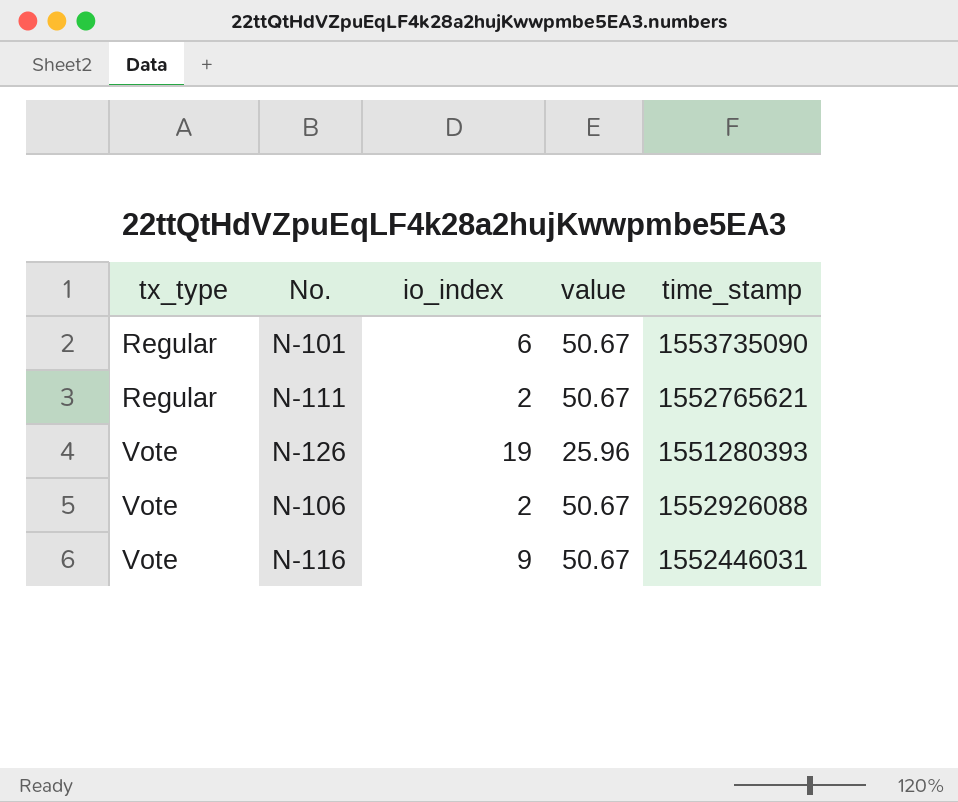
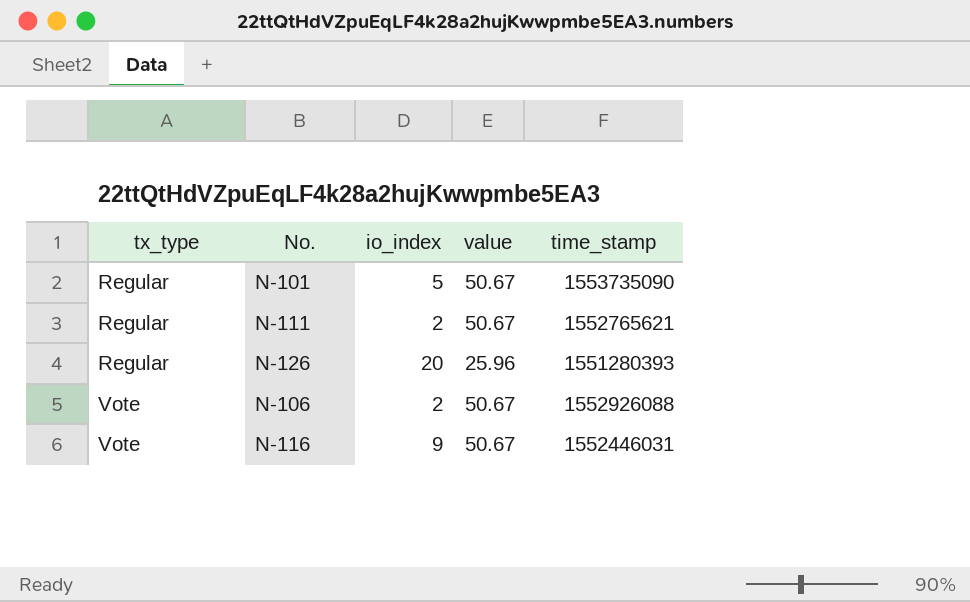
N-101 | io_index: 6 -> 5
N-126 | tx_type: Vote -> Regular
N-126 | io_index: 19 -> 20

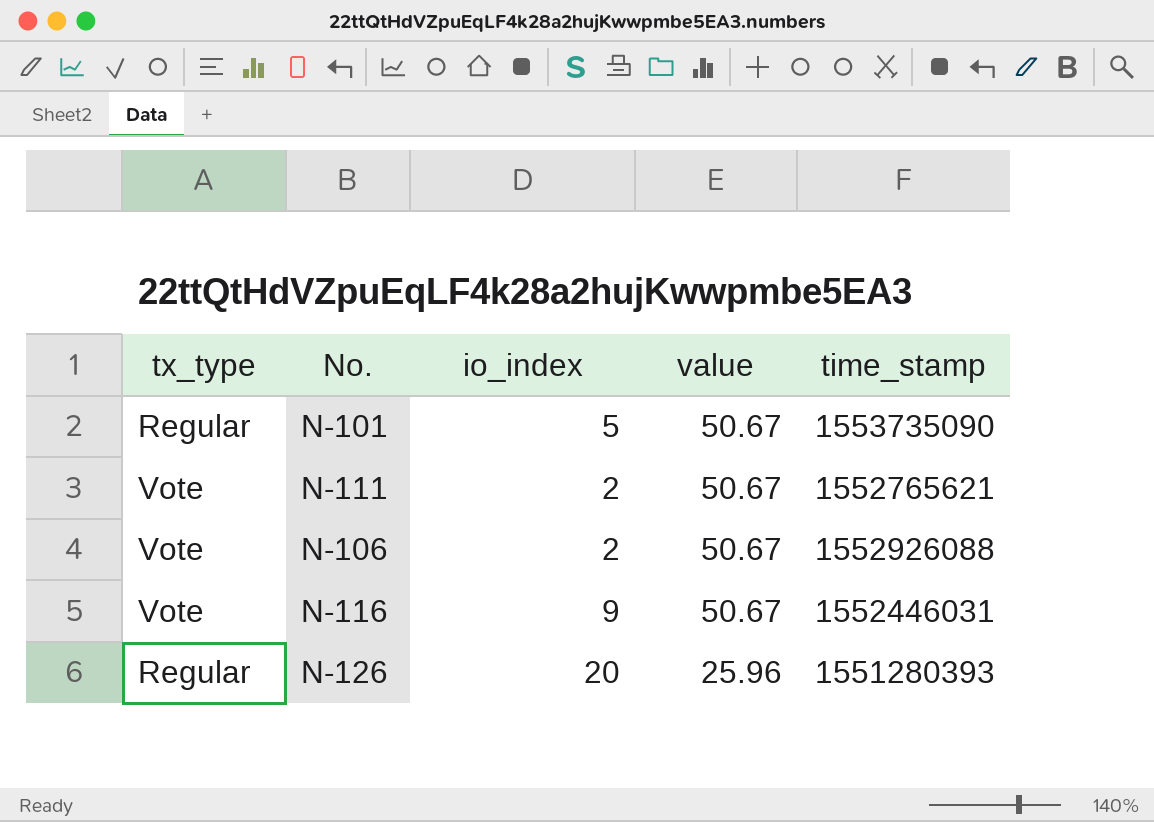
row order: tx_type ascending -> value descending
N-111 | tx_type: Regular -> Vote

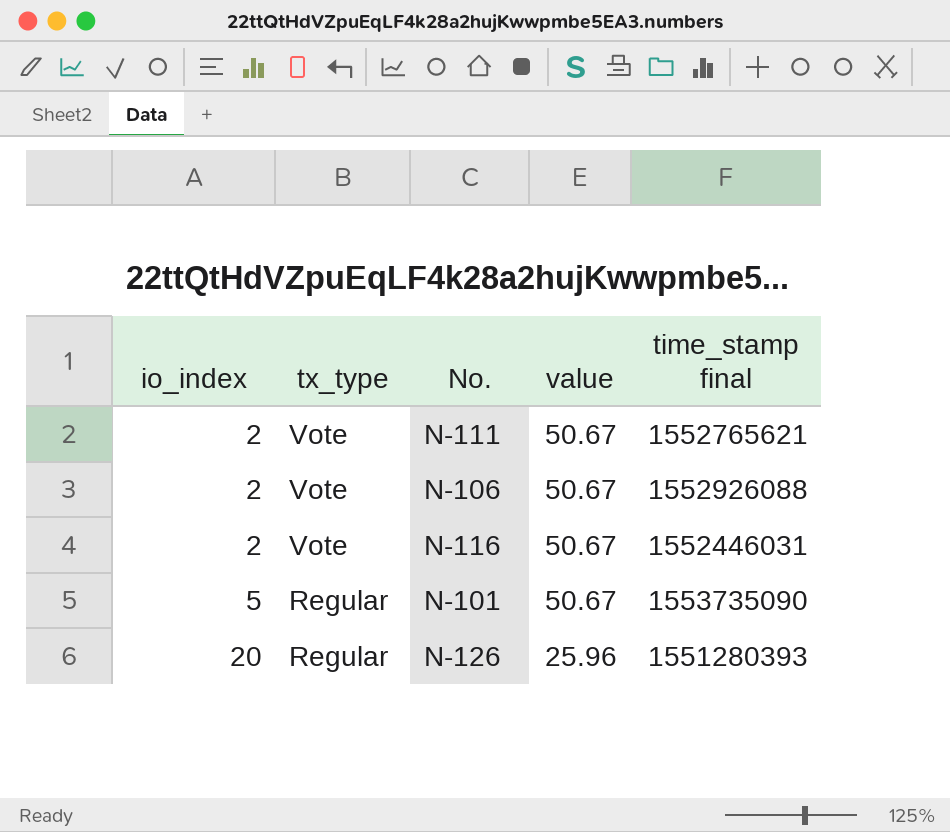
row order: value descending -> io_index ascending
column io_index | position: 3 -> 1
column name: time_stamp -> time_stamp final
N-116 | io_index: 9 -> 2

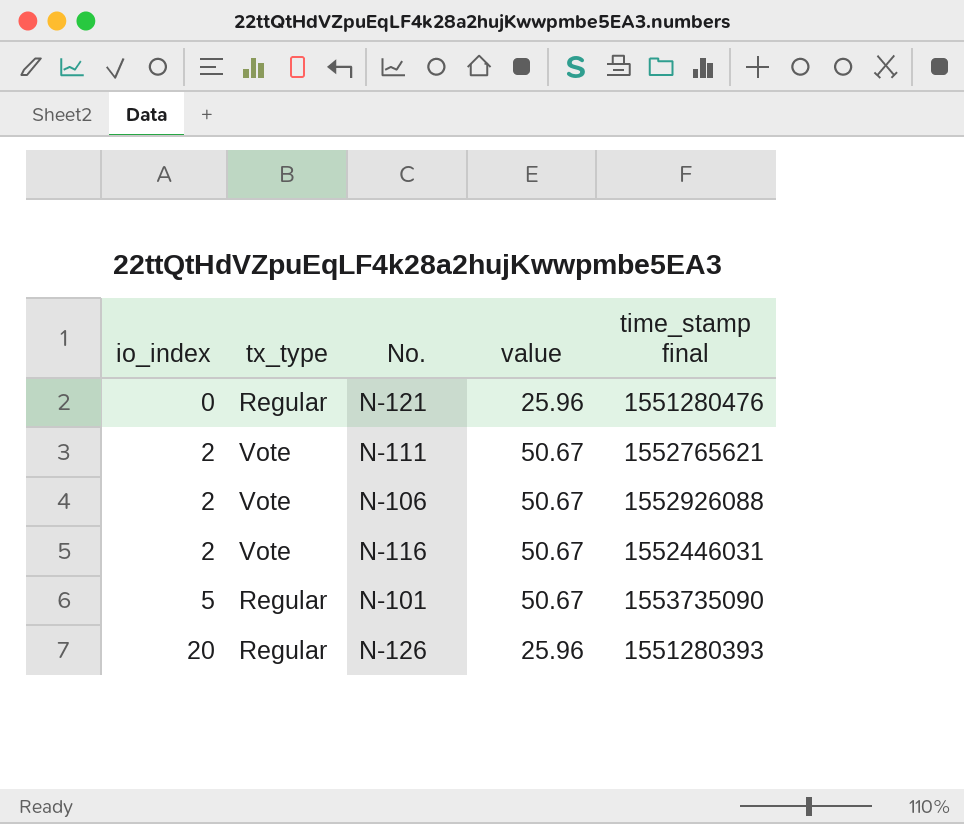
row N-121: none -> 0 | Regular | 25.96 | 1551280476

